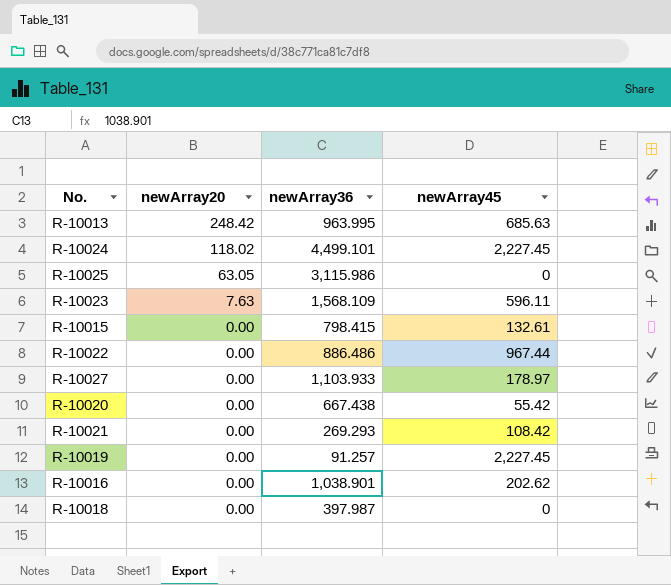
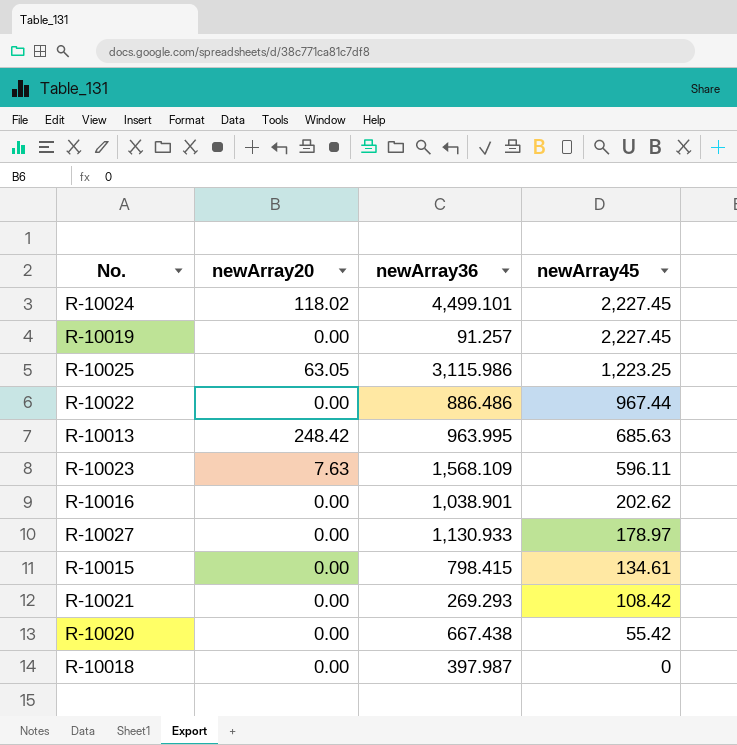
row order: newArray20 descending -> newArray45 descending
R-10025 | newArray45: 0 -> 1,223.25
R-10027 | newArray36: 1,103.933 -> 1,130.933
R-10015 | newArray45: 132.61 -> 134.61

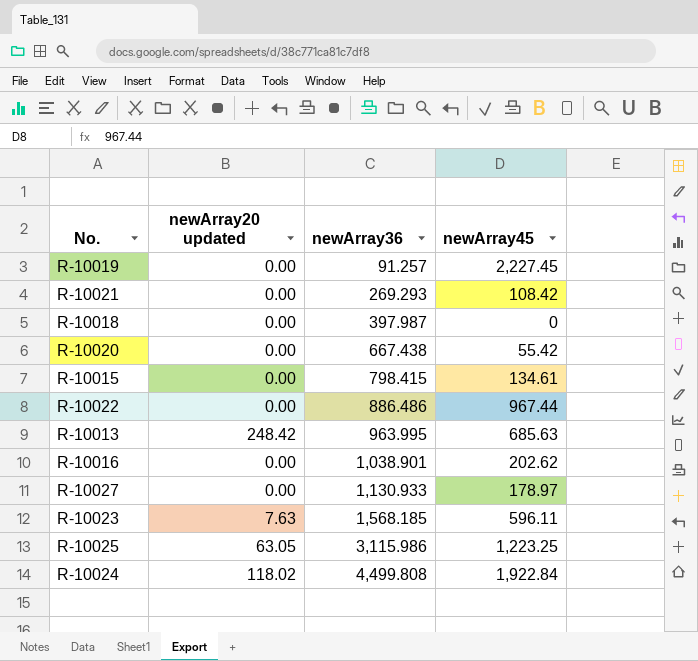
row order: newArray45 descending -> newArray36 ascending
column name: newArray20 -> newArray20 updated
R-10023 | newArray36: 1,568.109 -> 1,568.185
R-10024 | newArray36: 4,499.101 -> 4,499.808
R-10024 | newArray45: 2,227.45 -> 1,922.84

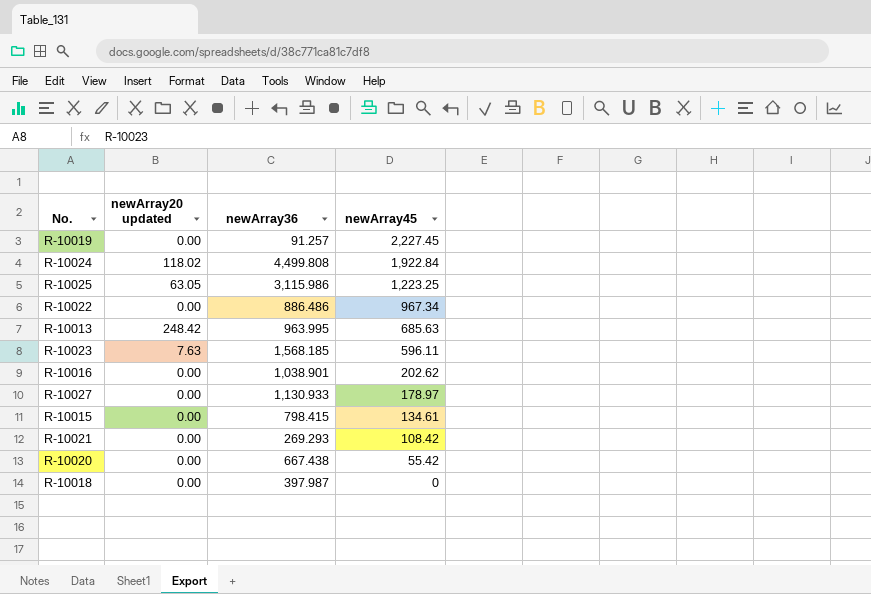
row order: newArray36 ascending -> newArray45 descending
R-10022 | newArray45: 967.44 -> 967.34

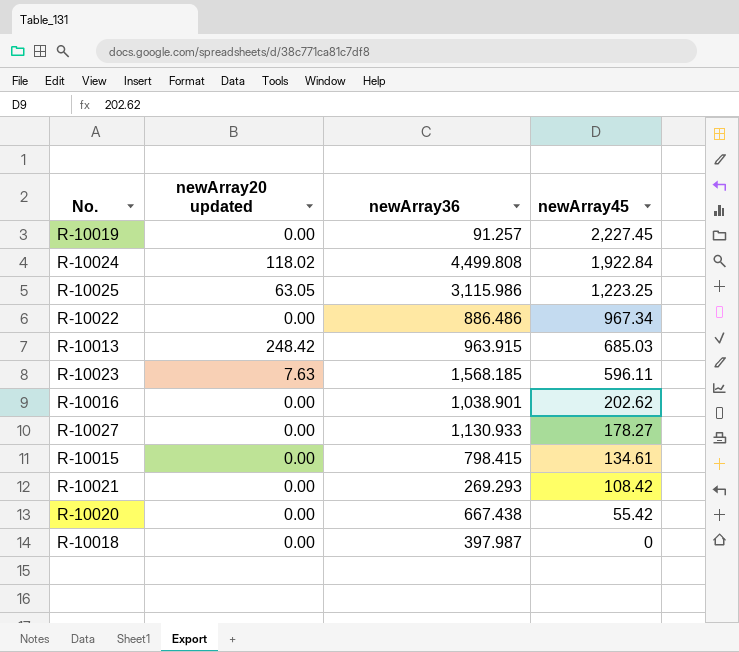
R-10013 | newArray36: 963.995 -> 963.915
R-10013 | newArray45: 685.63 -> 685.03
R-10027 | newArray45: 178.97 -> 178.27

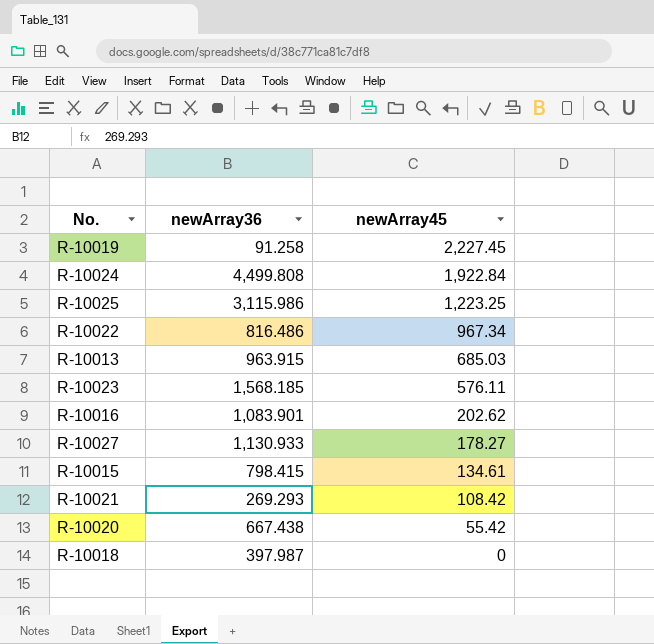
column newArray20 updated | position: 2 -> none
R-10019 | newArray36: 91.257 -> 91.258
R-10022 | newArray36: 886.486 -> 816.486
R-10023 | newArray45: 596.11 -> 576.11
R-10016 | newArray36: 1,038.901 -> 1,083.901

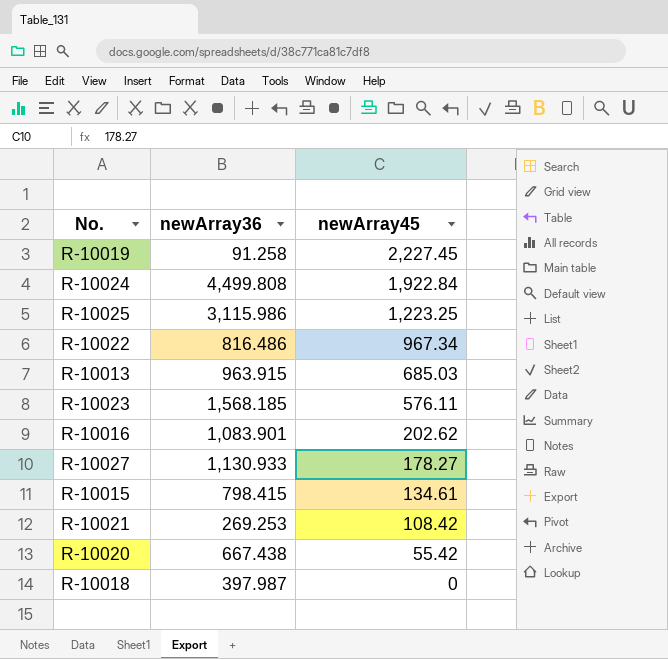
R-10021 | newArray36: 269.293 -> 269.253

